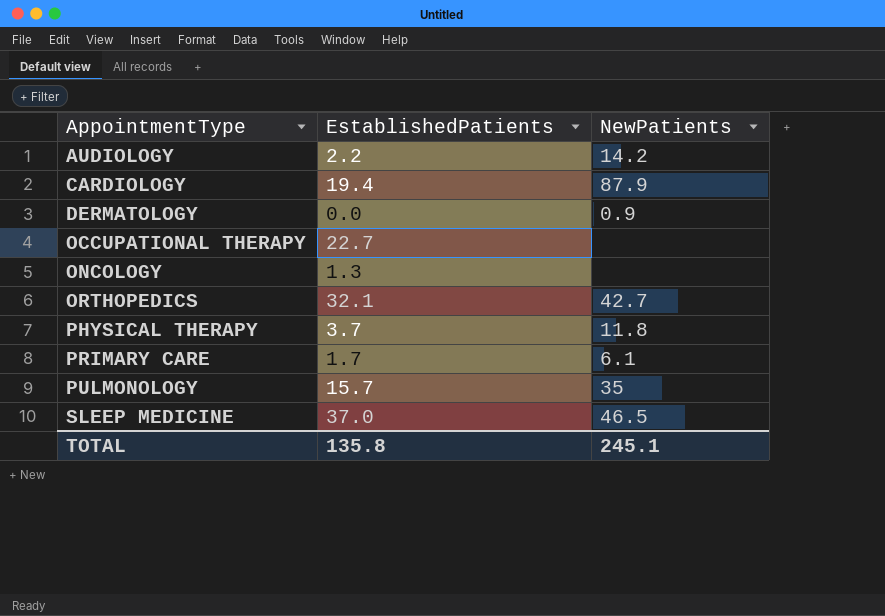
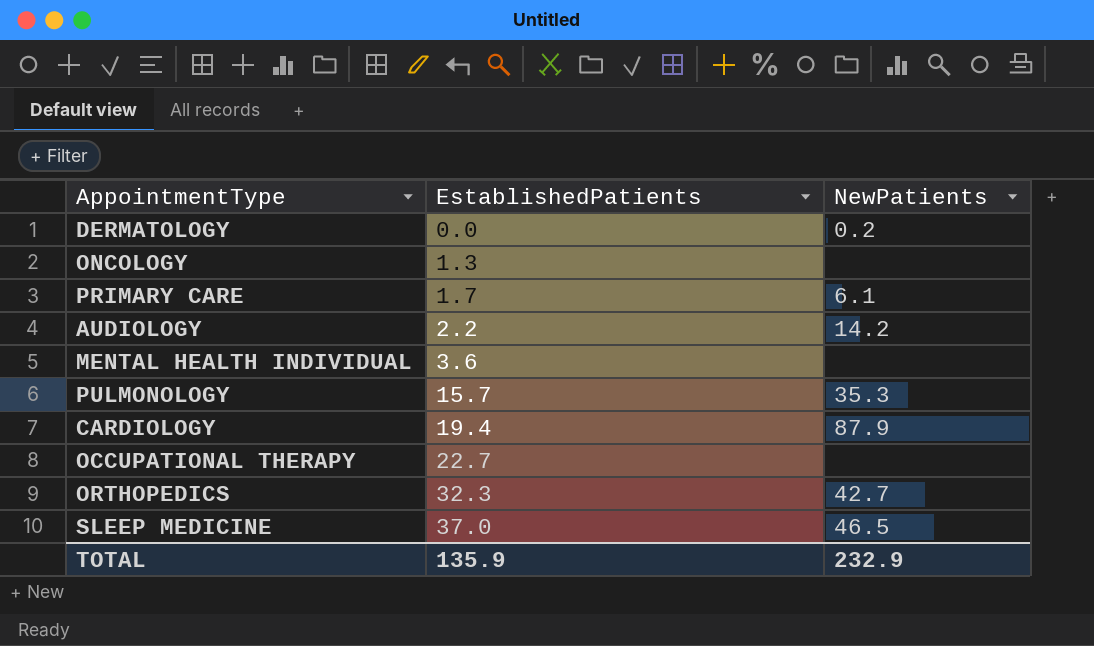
row order: AppointmentType ascending -> EstablishedPatients ascending
row PHYSICAL THERAPY: 3.7 | 11.8 -> none
DERMATOLOGY | NewPatients: 0.9 -> 0.2
row MENTAL HEALTH INDIVIDUAL: none -> 3.6 | none
PULMONOLOGY | NewPatients: 35 -> 35.3
ORTHOPEDICS | EstablishedPatients: 32.1 -> 32.3
TOTAL | EstablishedPatients: 135.8 -> 135.9
TOTAL | NewPatients: 245.1 -> 232.9

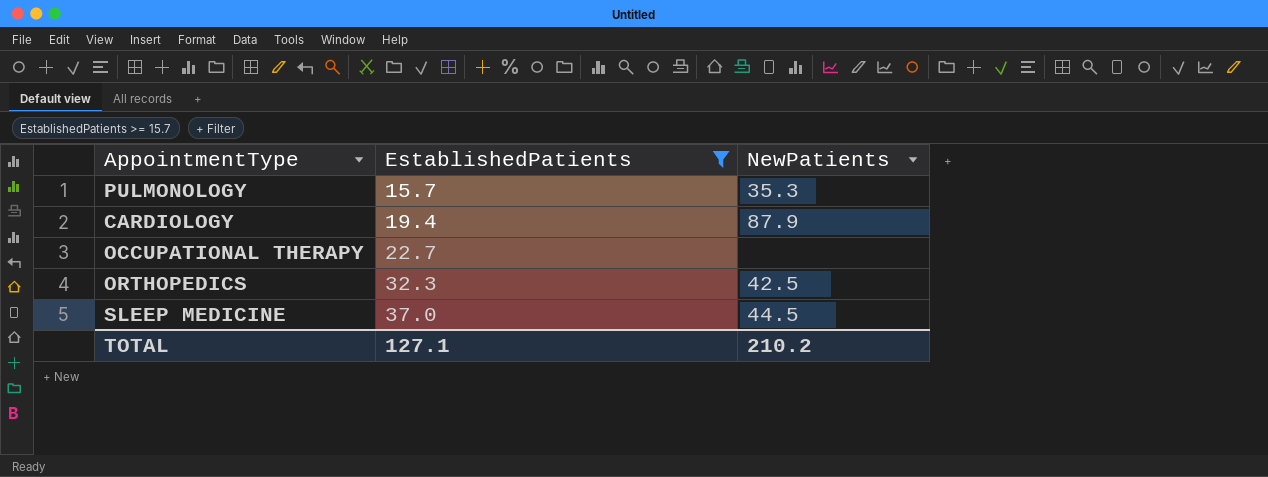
filter: none -> EstablishedPatients >= 15.7
ORTHOPEDICS | NewPatients: 42.7 -> 42.5
SLEEP MEDICINE | NewPatients: 46.5 -> 44.5
TOTAL | EstablishedPatients: 135.9 -> 127.1
TOTAL | NewPatients: 232.9 -> 210.2

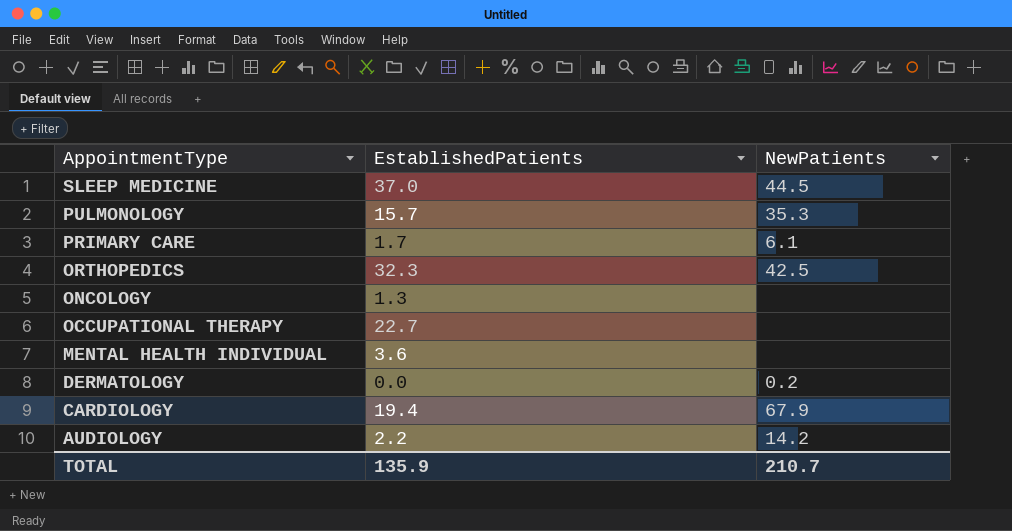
filter: EstablishedPatients >= 15.7 -> none
row order: EstablishedPatients ascending -> AppointmentType descending
CARDIOLOGY | NewPatients: 87.9 -> 67.9
TOTAL | EstablishedPatients: 127.1 -> 135.9
TOTAL | NewPatients: 210.2 -> 210.7

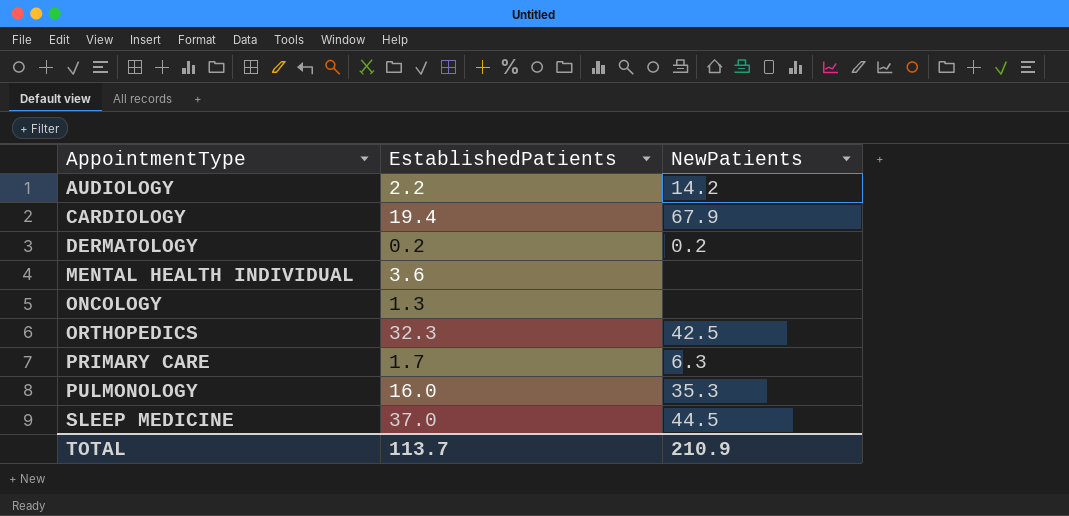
row order: AppointmentType descending -> AppointmentType ascending
row OCCUPATIONAL THERAPY: 22.7 | none -> none
DERMATOLOGY | EstablishedPatients: 0.0 -> 0.2
PRIMARY CARE | NewPatients: 6.1 -> 6.3
PULMONOLOGY | EstablishedPatients: 15.7 -> 16.0
TOTAL | EstablishedPatients: 135.9 -> 113.7
TOTAL | NewPatients: 210.7 -> 210.9

